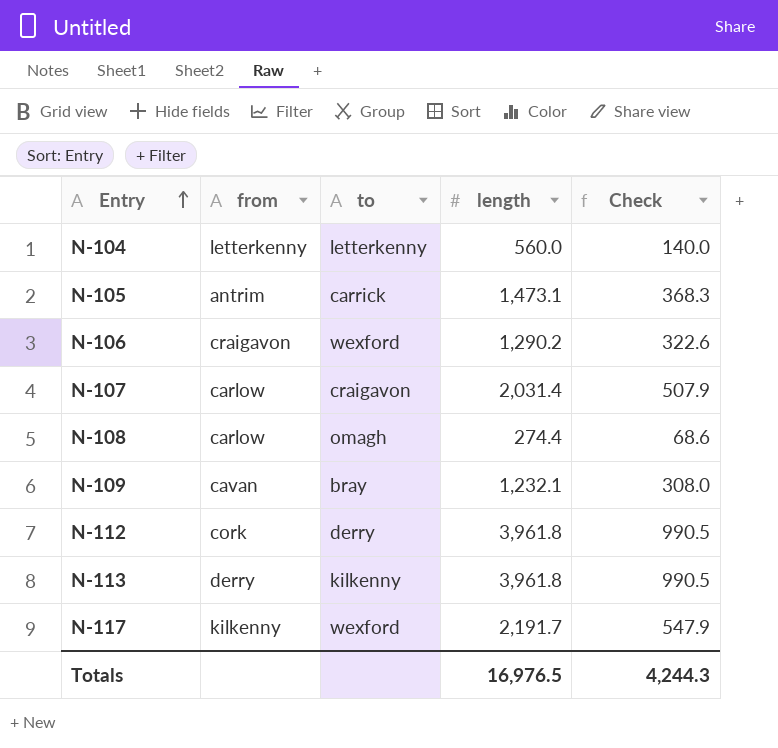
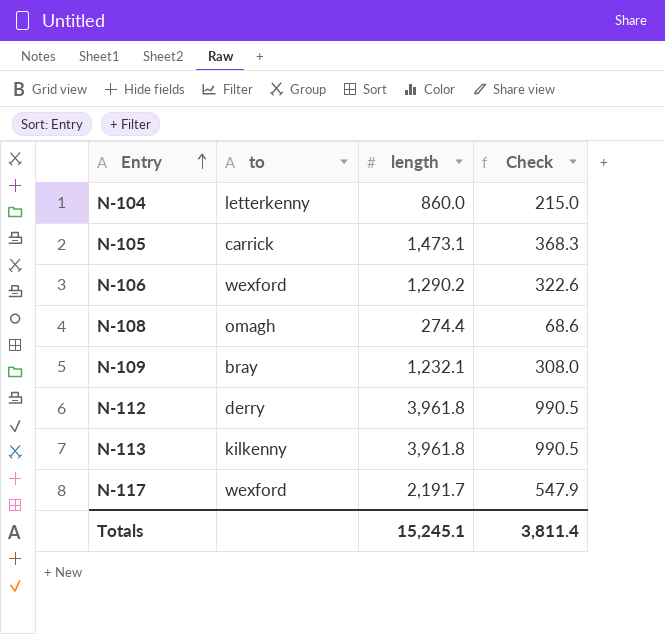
column from | position: 2 -> none
row N-107: carlow | craigavon | 2,031.4 | 507.9 -> none
N-104 | length: 560.0 -> 860.0
N-104 | Check: 140.0 -> 215.0
Totals | length: 16,976.5 -> 15,245.1
Totals | Check: 4,244.3 -> 3,811.4

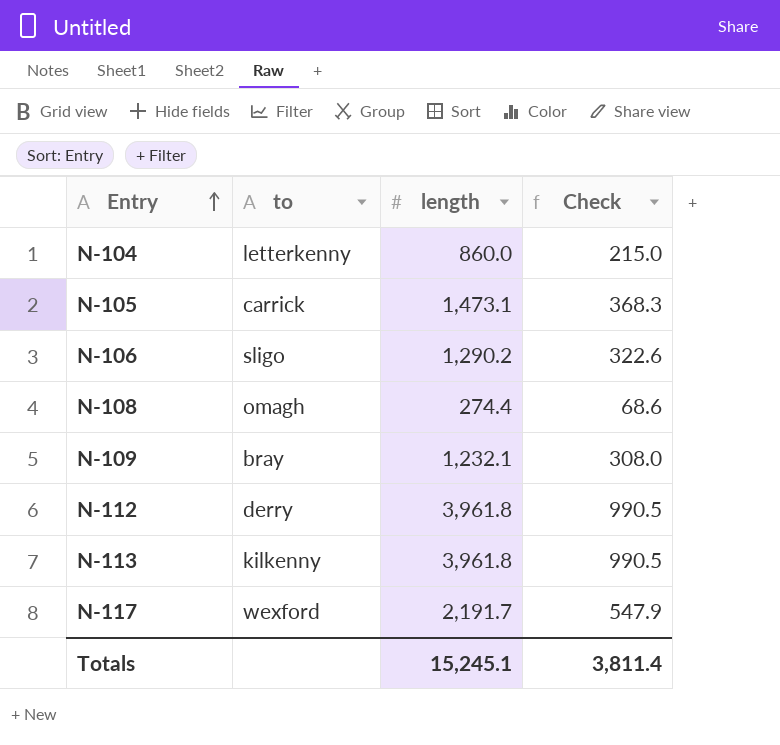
N-106 | to: wexford -> sligo

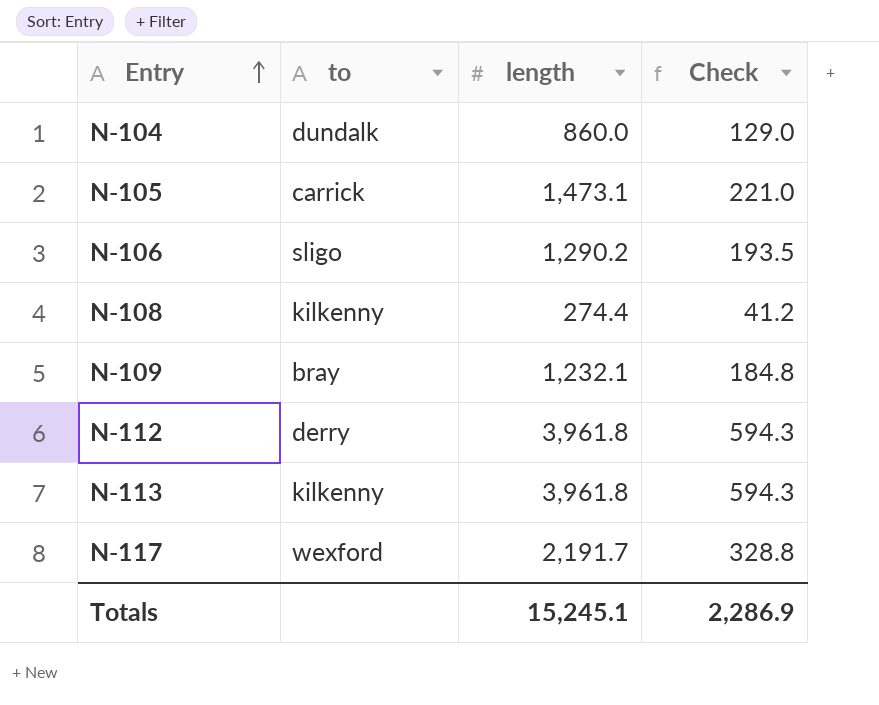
column Check | formula: [length] * 0.25 -> [length] * 0.15
N-104 | to: letterkenny -> dundalk
N-108 | to: omagh -> kilkenny
Totals | Check: 3,811.4 -> 2,286.9

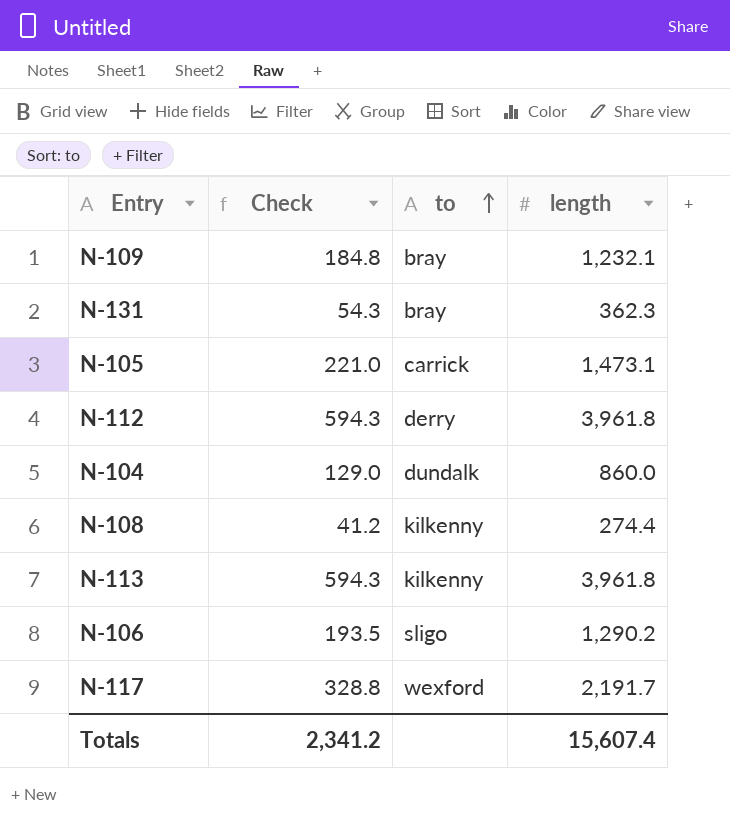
row order: Entry ascending -> to ascending
column Check | position: 4 -> 2
row N-131: none -> 54.3 | bray | 362.3
Totals | Check: 2,286.9 -> 2,341.2
Totals | length: 15,245.1 -> 15,607.4

